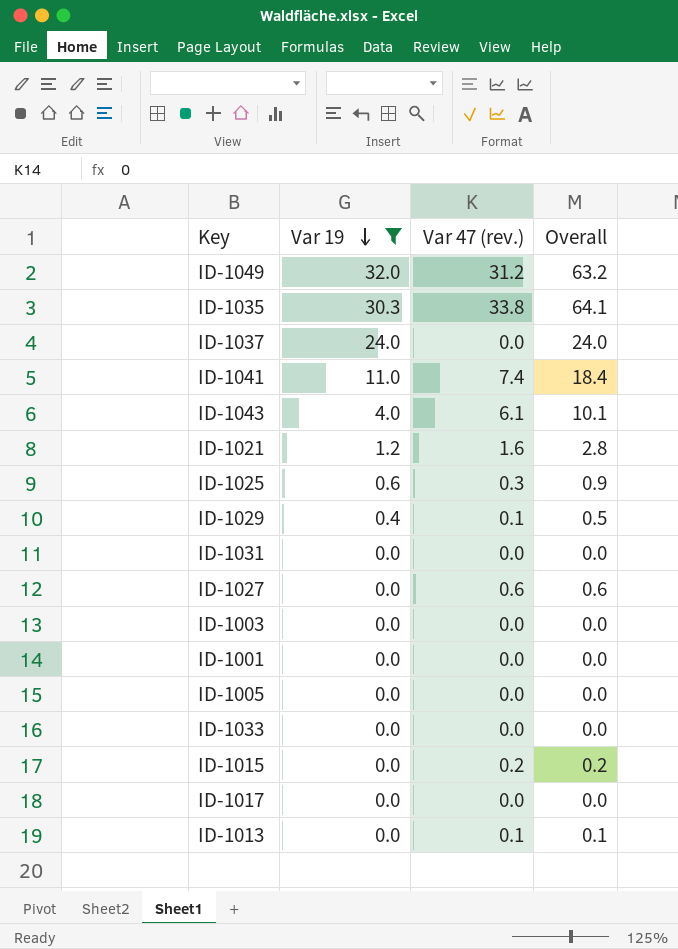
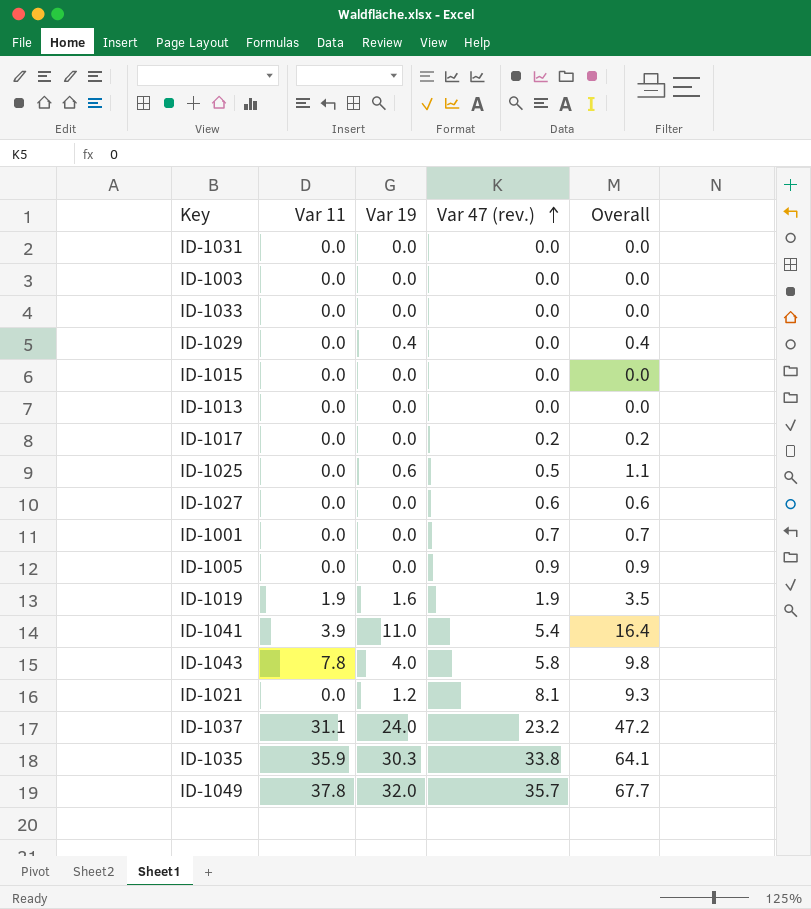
filter: Var 19 != 1.6 -> none
row order: Var 19 descending -> Var 47 (rev.) ascending
column Var 11 | position: none -> 2
ID-1029 | Var 47 (rev.): 0.1 -> 0.0
ID-1029 | Overall: 0.5 -> 0.4
ID-1015 | Var 47 (rev.): 0.2 -> 0.0
ID-1015 | Overall: 0.2 -> 0.0
ID-1013 | Var 47 (rev.): 0.1 -> 0.0
ID-1013 | Overall: 0.1 -> 0.0
ID-1017 | Var 47 (rev.): 0.0 -> 0.2
ID-1017 | Overall: 0.0 -> 0.2
ID-1025 | Var 47 (rev.): 0.3 -> 0.5
ID-1025 | Overall: 0.9 -> 1.1
ID-1001 | Var 47 (rev.): 0.0 -> 0.7
ID-1001 | Overall: 0.0 -> 0.7
ID-1005 | Var 47 (rev.): 0.0 -> 0.9
ID-1005 | Overall: 0.0 -> 0.9
ID-1041 | Var 47 (rev.): 7.4 -> 5.4
ID-1041 | Overall: 18.4 -> 16.4
ID-1043 | Var 47 (rev.): 6.1 -> 5.8
ID-1043 | Overall: 10.1 -> 9.8
ID-1021 | Var 47 (rev.): 1.6 -> 8.1
ID-1021 | Overall: 2.8 -> 9.3
ID-1037 | Var 47 (rev.): 0.0 -> 23.2
ID-1037 | Overall: 24.0 -> 47.2
ID-1049 | Var 47 (rev.): 31.2 -> 35.7
ID-1049 | Overall: 63.2 -> 67.7

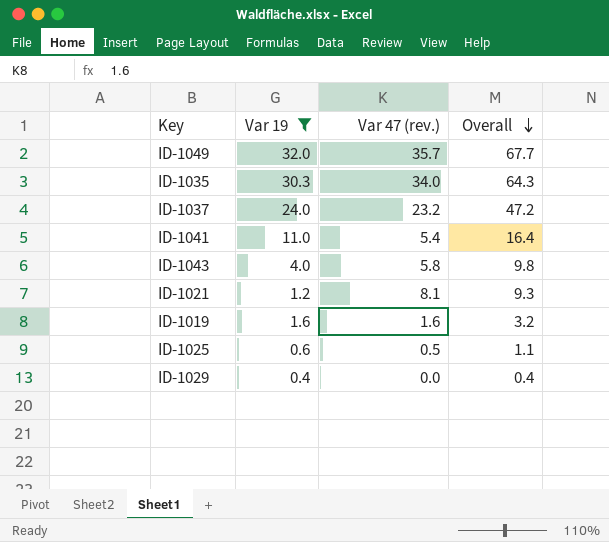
filter: none -> Var 19 != 0.0
row order: Var 47 (rev.) ascending -> Overall descending
column Var 11 | position: 2 -> none
ID-1035 | Var 47 (rev.): 33.8 -> 34.0
ID-1035 | Overall: 64.1 -> 64.3
ID-1019 | Var 47 (rev.): 1.9 -> 1.6
ID-1019 | Overall: 3.5 -> 3.2

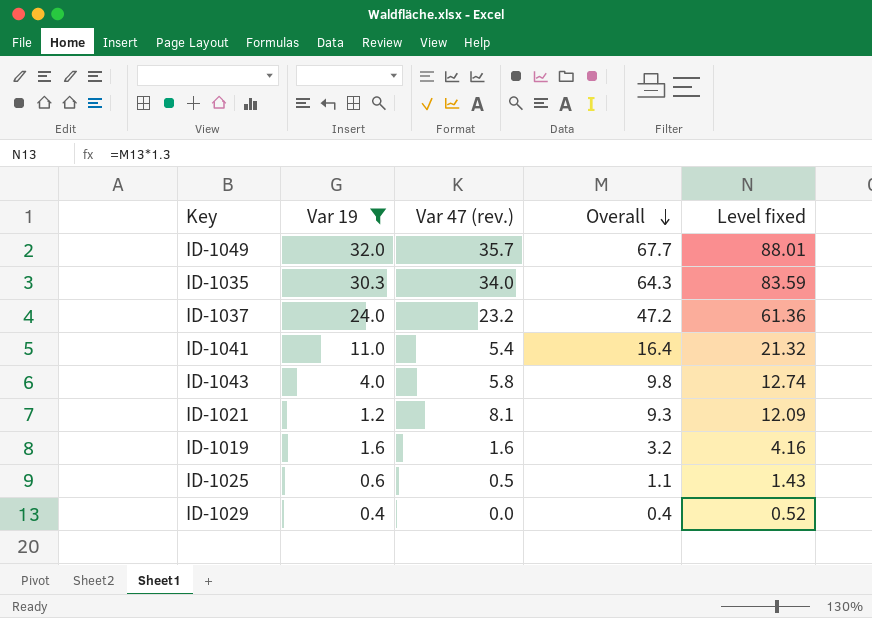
column Level fixed | formula: none -> [Overall] * 1.3

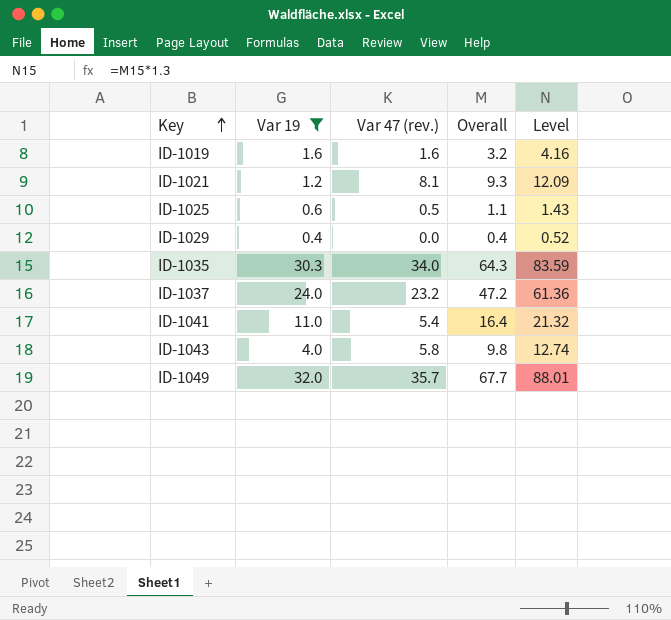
row order: Overall descending -> Key ascending
column name: Level fixed -> Level

